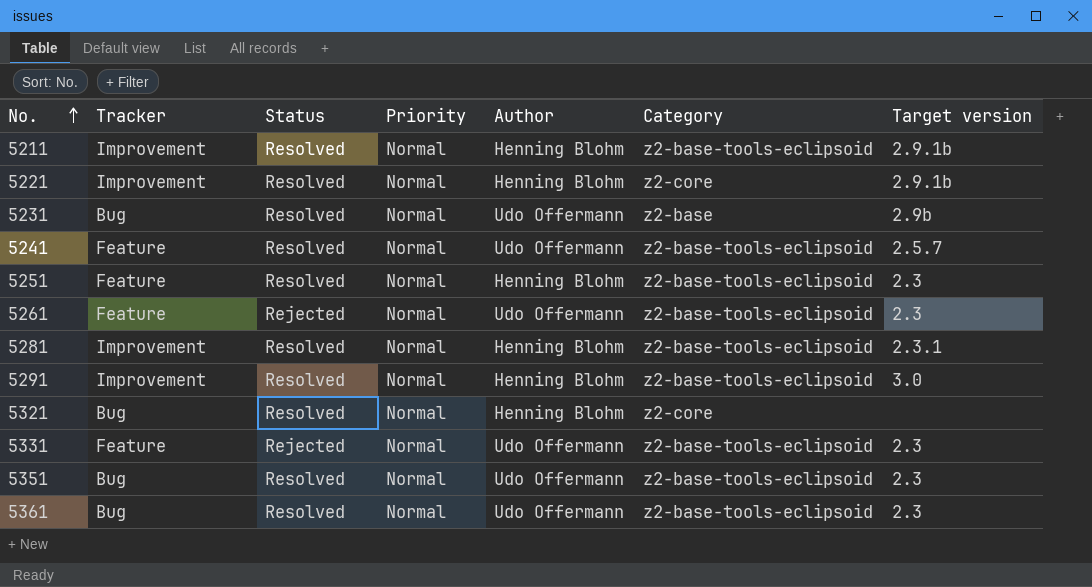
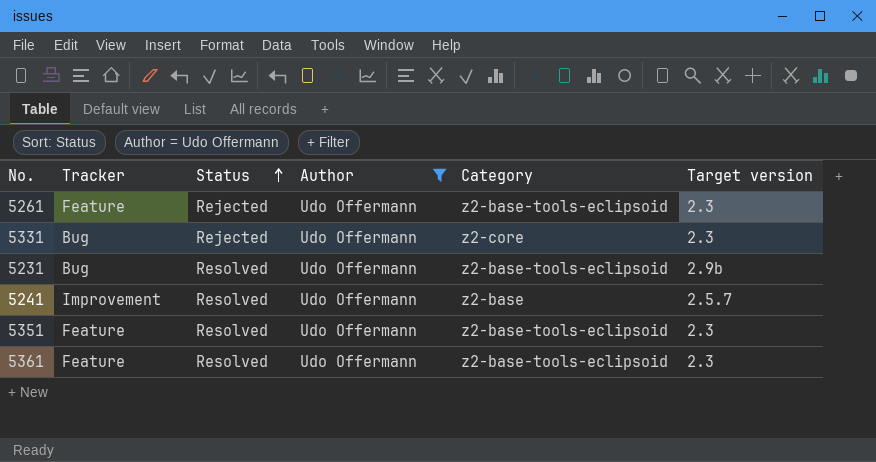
filter: none -> Author = Udo Offermann
row order: No. ascending -> Status ascending
column Priority | position: 4 -> none
5331 | Tracker: Feature -> Bug
5331 | Category: z2-base-tools-eclipsoid -> z2-core
5231 | Category: z2-base -> z2-base-tools-eclipsoid
5241 | Tracker: Feature -> Improvement
5241 | Category: z2-base-tools-eclipsoid -> z2-base
5351 | Tracker: Bug -> Feature
5361 | Tracker: Bug -> Feature

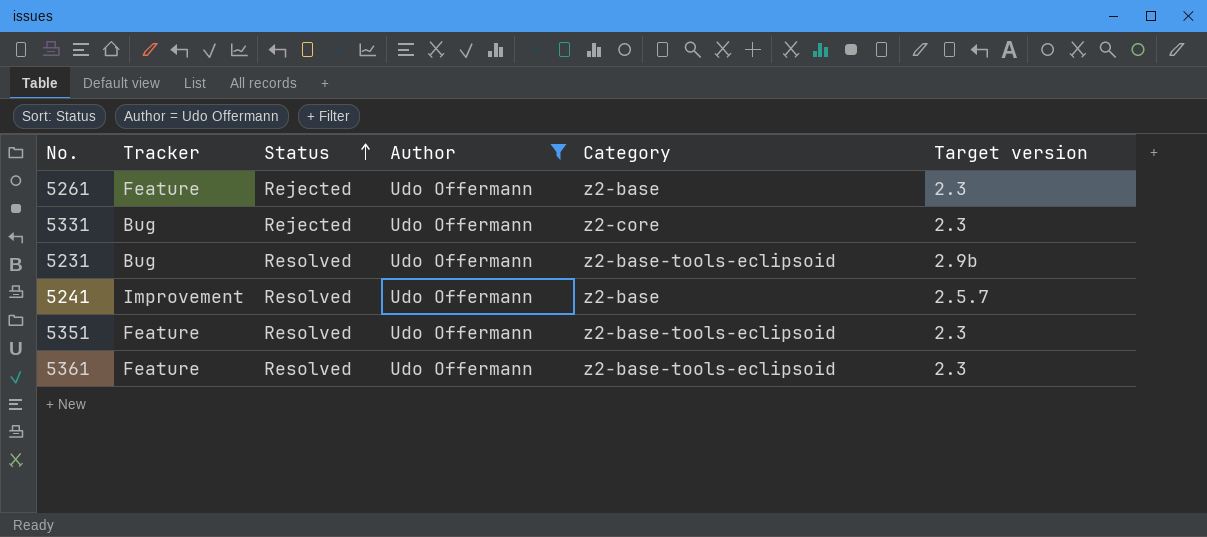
5261 | Category: z2-base-tools-eclipsoid -> z2-base

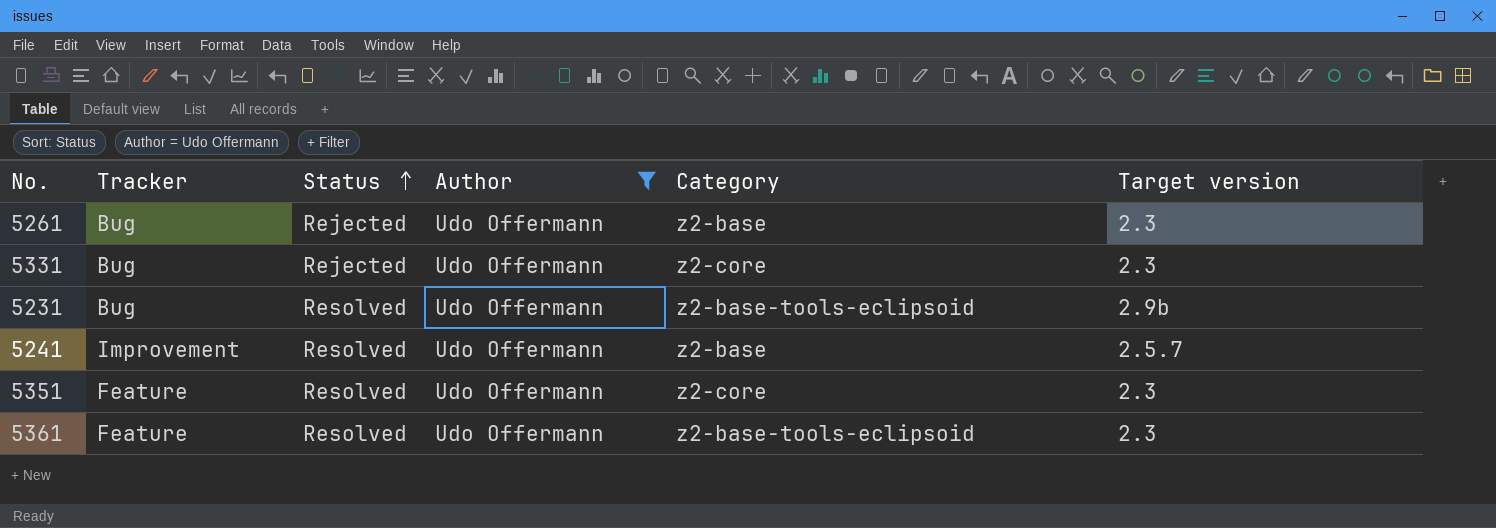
5261 | Tracker: Feature -> Bug
5351 | Category: z2-base-tools-eclipsoid -> z2-core

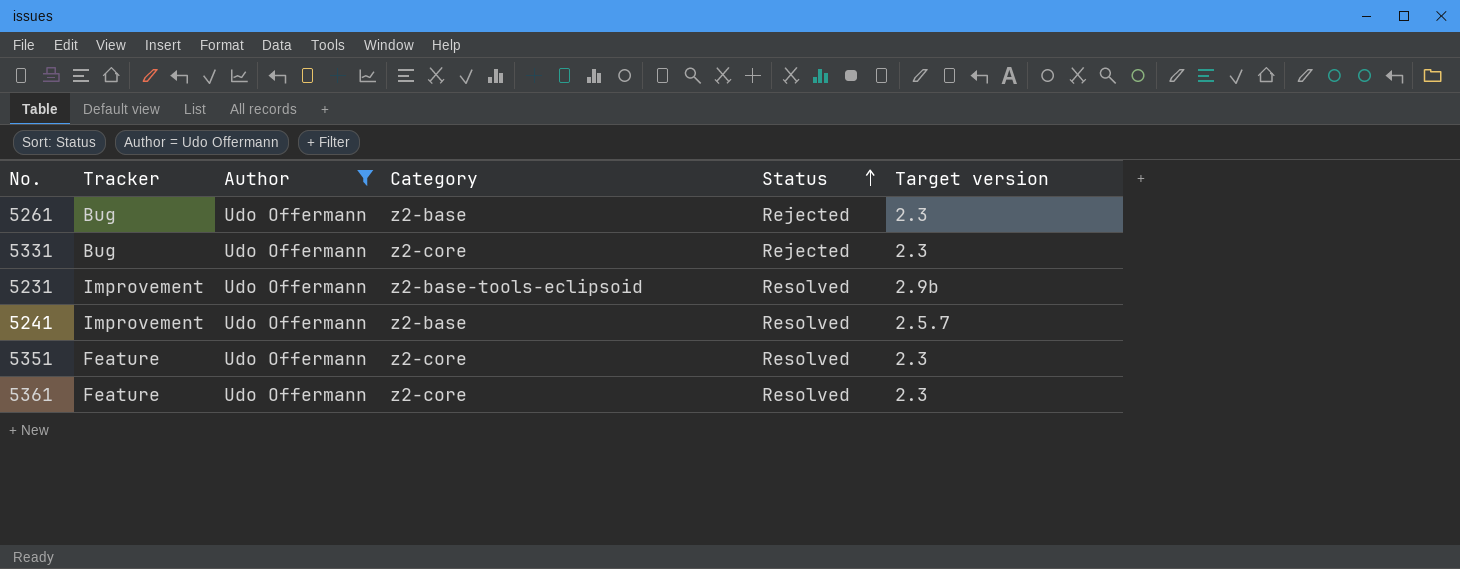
column Status | position: 3 -> 5
5231 | Tracker: Bug -> Improvement
5361 | Category: z2-base-tools-eclipsoid -> z2-core

